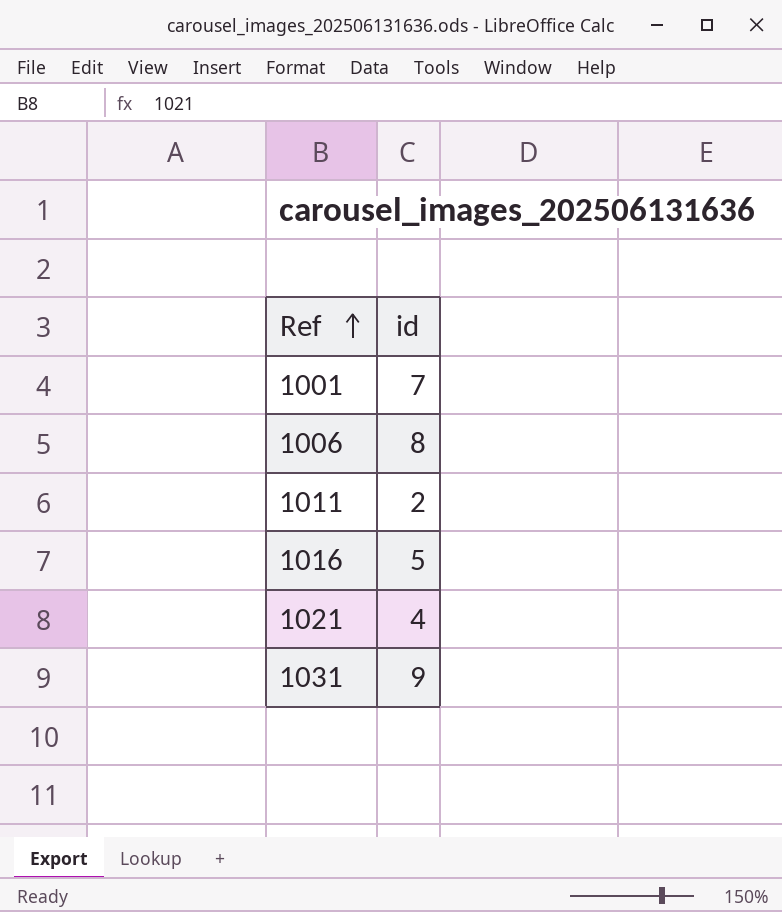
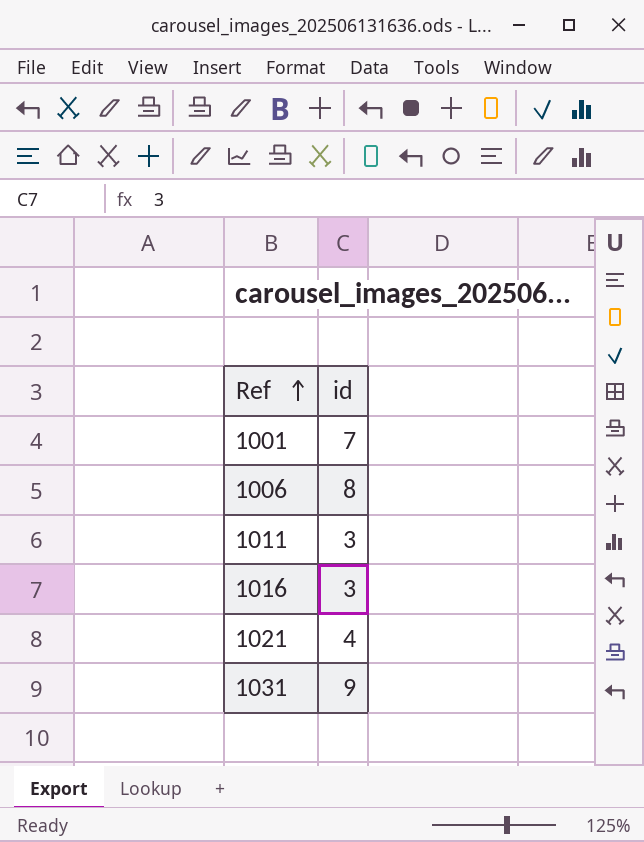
1011 | id: 2 -> 3
1016 | id: 5 -> 3

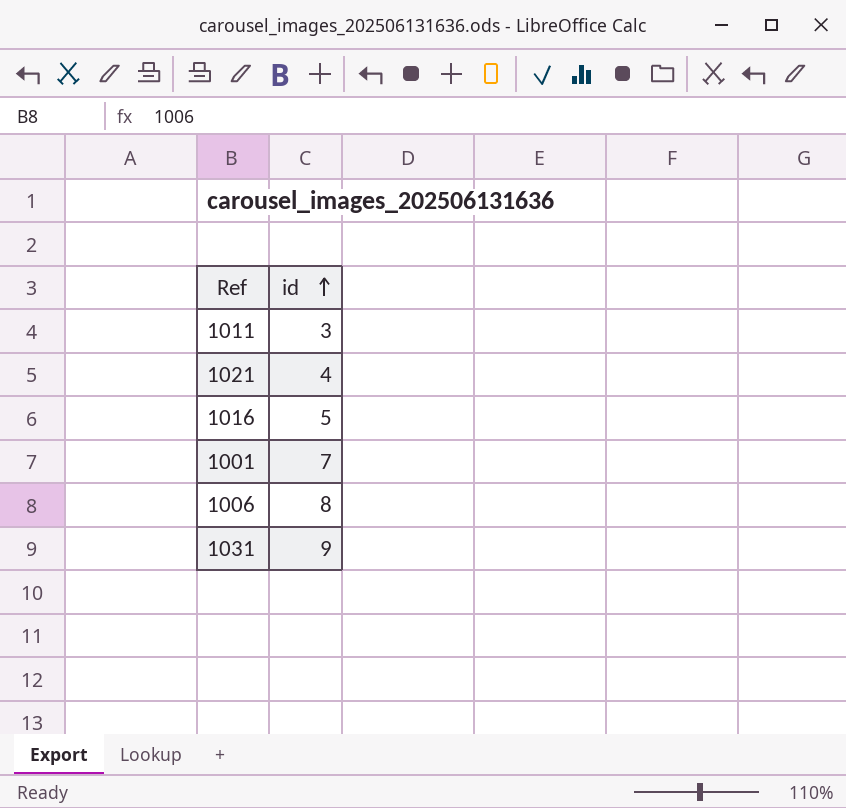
row order: Ref ascending -> id ascending
1016 | id: 3 -> 5

